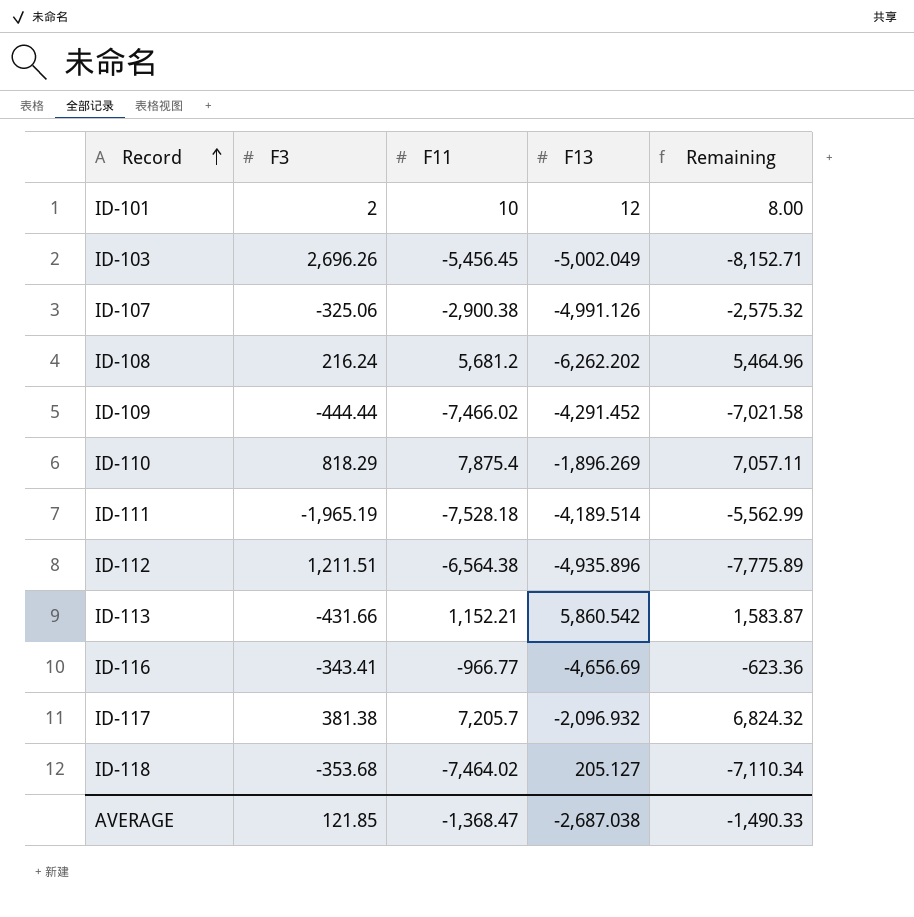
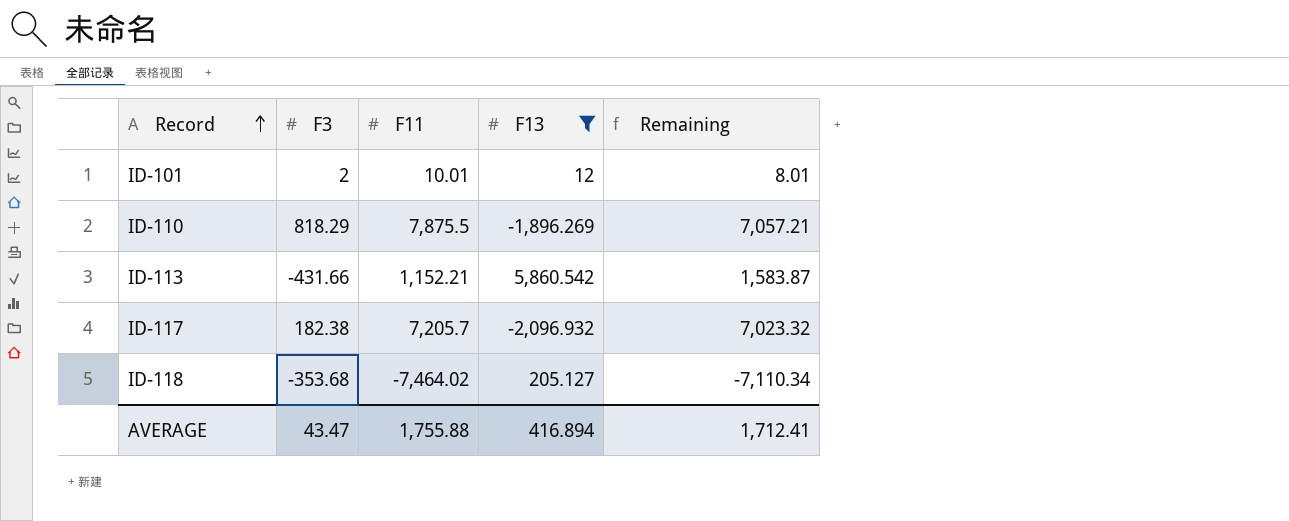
filter: none -> F13 >= -2,096.932
ID-101 | F11: 10 -> 10.01
ID-101 | Remaining: 8.00 -> 8.01
ID-110 | F11: 7,875.4 -> 7,875.5
ID-110 | Remaining: 7,057.11 -> 7,057.21
ID-117 | F3: 381.38 -> 182.38
ID-117 | Remaining: 6,824.32 -> 7,023.32
AVERAGE | F3: 121.85 -> 43.47
AVERAGE | F11: -1,368.47 -> 1,755.88
AVERAGE | F13: -2,687.038 -> 416.894
AVERAGE | Remaining: -1,490.33 -> 1,712.41

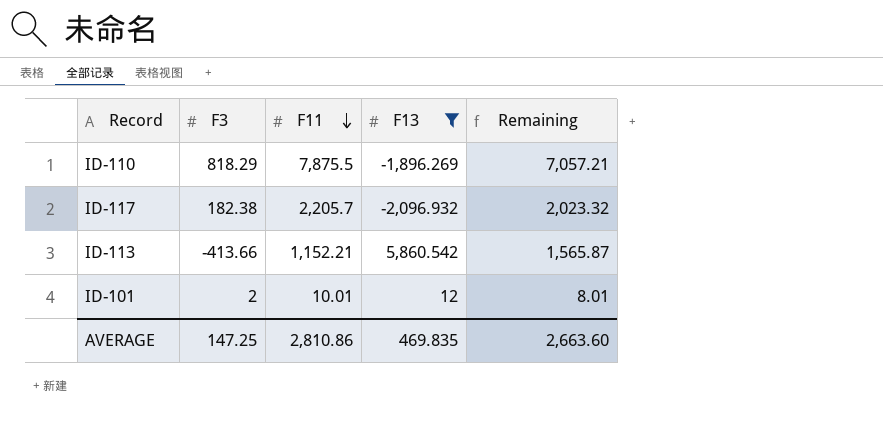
row order: Record ascending -> F11 descending
row ID-118: -353.68 | -7,464.02 | 205.127 | -7,110.34 -> none
ID-117 | F11: 7,205.7 -> 2,205.7
ID-117 | Remaining: 7,023.32 -> 2,023.32
ID-113 | F3: -431.66 -> -413.66
ID-113 | Remaining: 1,583.87 -> 1,565.87
AVERAGE | F3: 43.47 -> 147.25
AVERAGE | F11: 1,755.88 -> 2,810.86
AVERAGE | F13: 416.894 -> 469.835
AVERAGE | Remaining: 1,712.41 -> 2,663.60

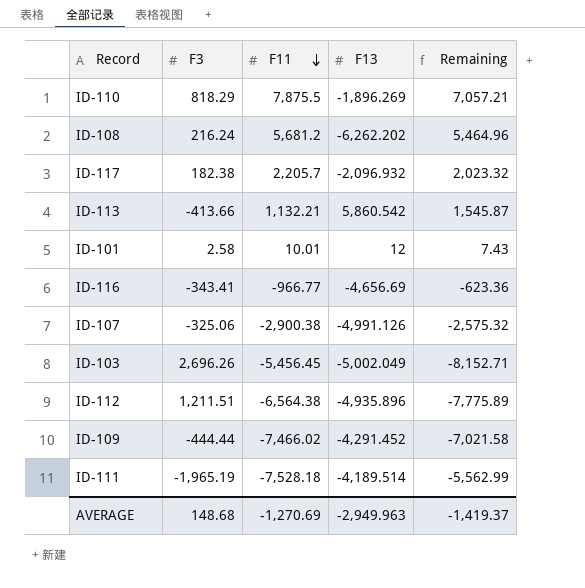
filter: F13 >= -2,096.932 -> none
ID-113 | F11: 1,152.21 -> 1,132.21
ID-113 | Remaining: 1,565.87 -> 1,545.87
ID-101 | F3: 2 -> 2.58
ID-101 | Remaining: 8.01 -> 7.43
AVERAGE | F3: 147.25 -> 148.68
AVERAGE | F11: 2,810.86 -> -1,270.69
AVERAGE | F13: 469.835 -> -2,949.963
AVERAGE | Remaining: 2,663.60 -> -1,419.37

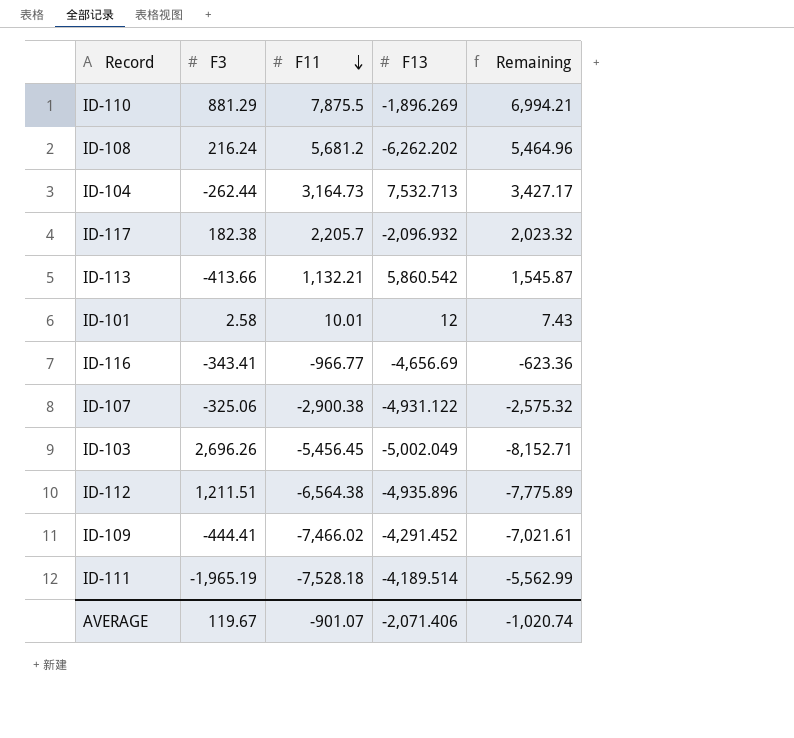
ID-110 | F3: 818.29 -> 881.29
ID-110 | Remaining: 7,057.21 -> 6,994.21
row ID-104: none -> -262.44 | 3,164.73 | 7,532.713 | 3,427.17
ID-107 | F13: -4,991.126 -> -4,931.122
ID-109 | F3: -444.44 -> -444.41
ID-109 | Remaining: -7,021.58 -> -7,021.61
AVERAGE | F3: 148.68 -> 119.67
AVERAGE | F11: -1,270.69 -> -901.07
AVERAGE | F13: -2,949.963 -> -2,071.406
AVERAGE | Remaining: -1,419.37 -> -1,020.74

